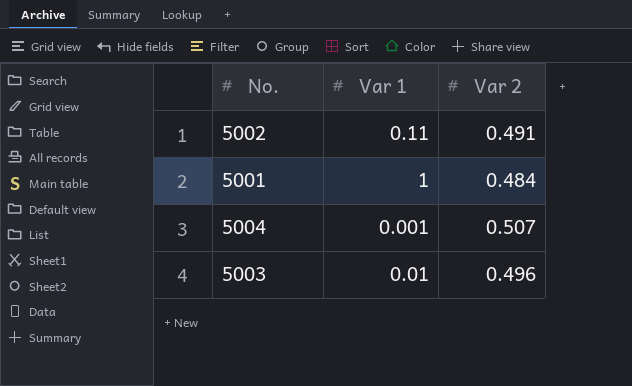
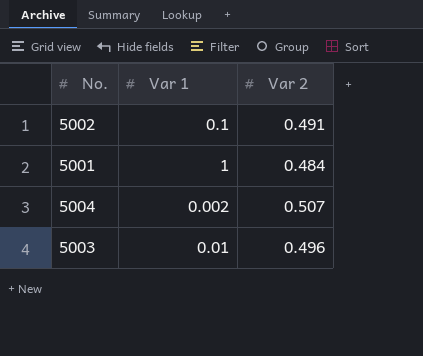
5002 | Var 1: 0.11 -> 0.1
5004 | Var 1: 0.001 -> 0.002

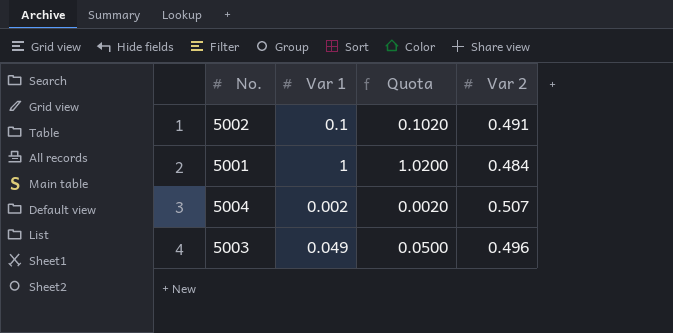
column Quota | formula: none -> [Var 1] * 1.02
5003 | Var 1: 0.01 -> 0.049

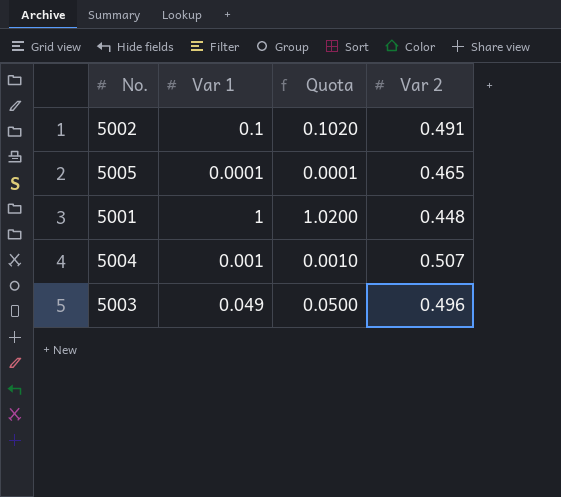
row 5005: none -> 0.0001 | 0.0001 | 0.465
5001 | Var 2: 0.484 -> 0.448
5004 | Var 1: 0.002 -> 0.001
5004 | Quota: 0.0020 -> 0.0010

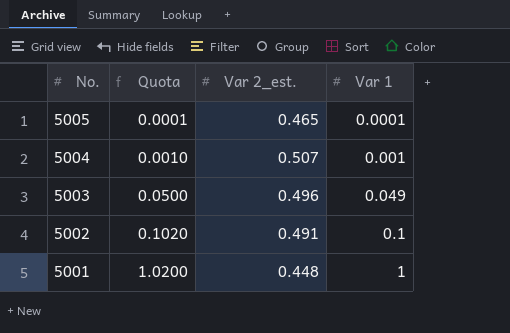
row order: none -> No. descending
column name: Var 2 -> Var 2_est.
column Var 1 | position: 2 -> 4

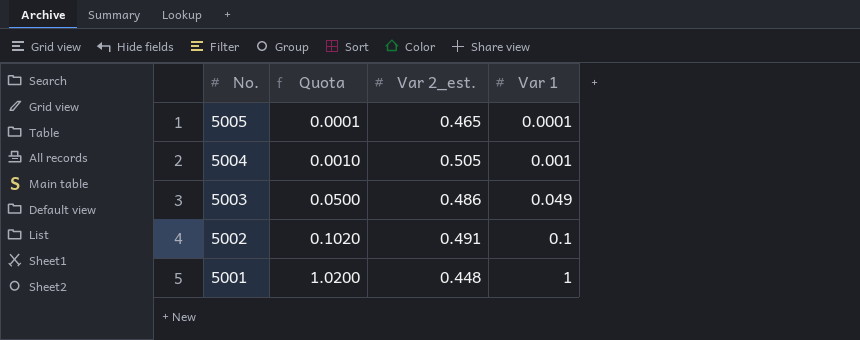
5004 | Var 2_est.: 0.507 -> 0.505
5003 | Var 2_est.: 0.496 -> 0.486

